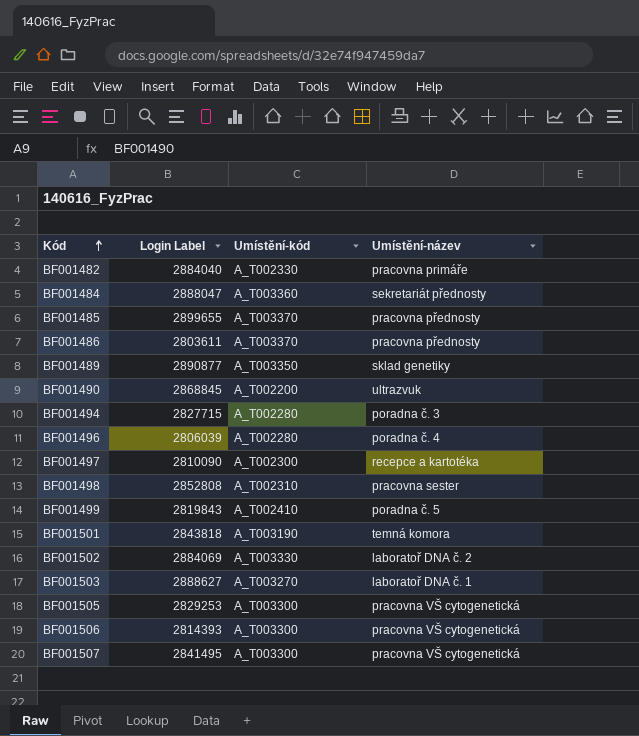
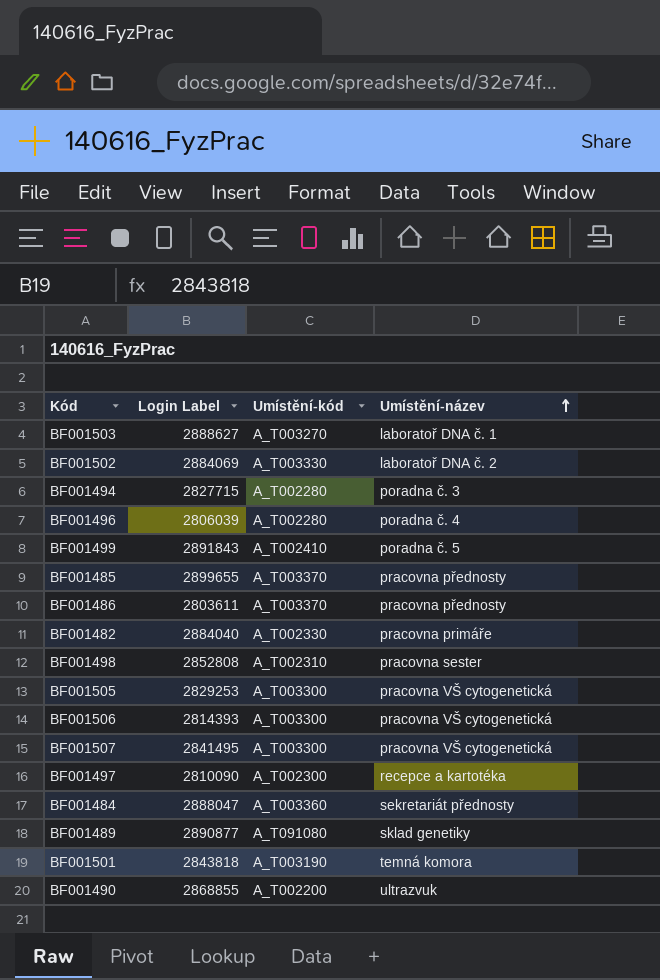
row order: Kód ascending -> Umístění-název ascending
BF001499 | Login Label: 2819843 -> 2891843
BF001489 | Umístění-kód: A_T003350 -> A_T091080
BF001490 | Login Label: 2868845 -> 2868855

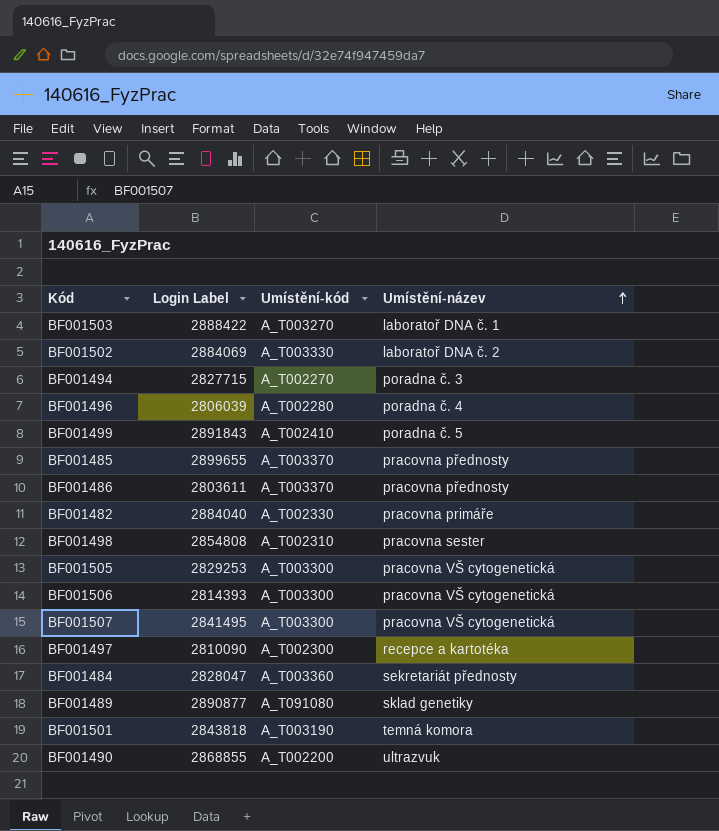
BF001503 | Login Label: 2888627 -> 2888422
BF001494 | Umístění-kód: A_T002280 -> A_T002270
BF001498 | Login Label: 2852808 -> 2854808
BF001484 | Login Label: 2888047 -> 2828047

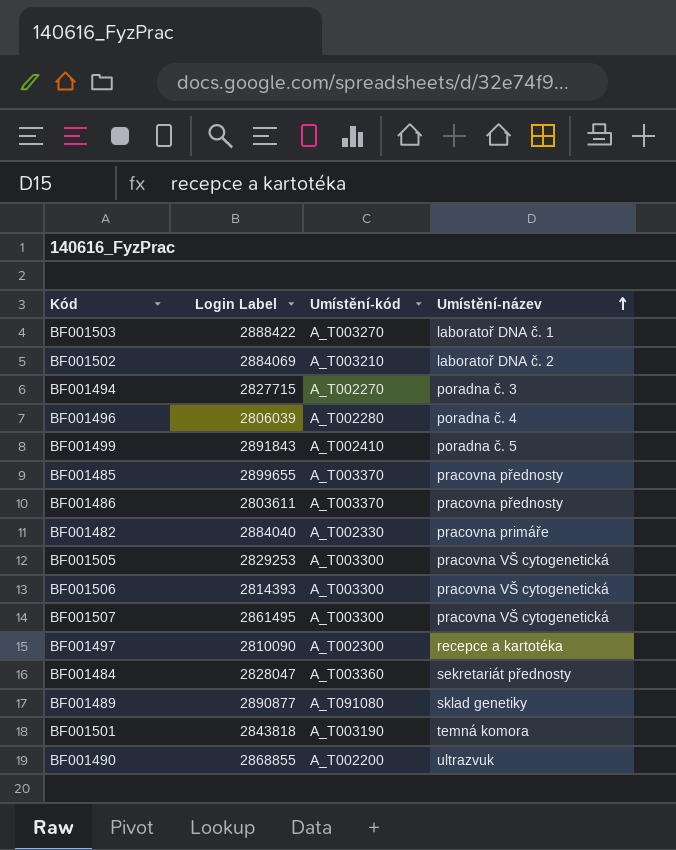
row BF001498: 2854808 | A_T002310 | pracovna sester -> none
BF001502 | Umístění-kód: A_T003330 -> A_T003210
BF001507 | Login Label: 2841495 -> 2861495

